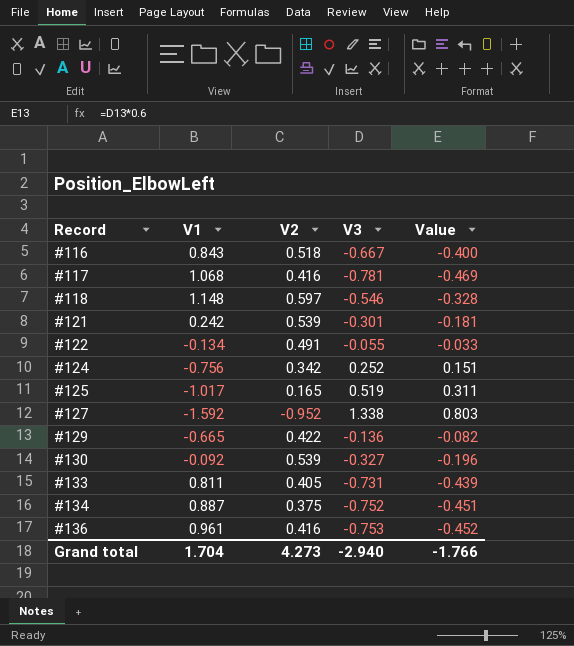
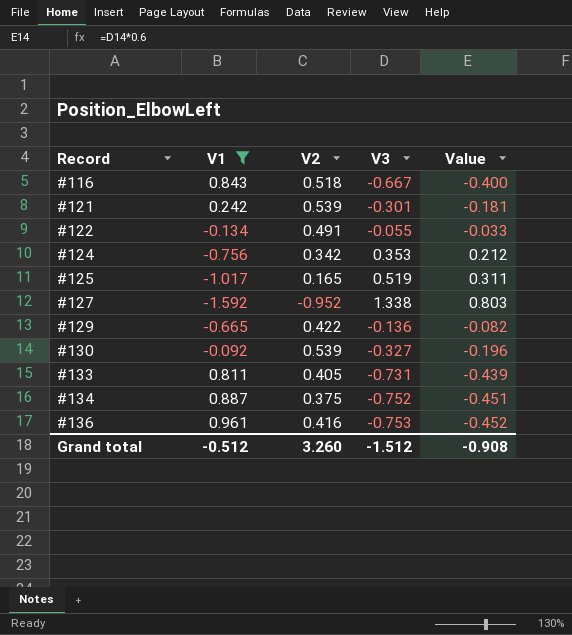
filter: none -> V1 <= 0.961
#124 | V3: 0.252 -> 0.353
#124 | Value: 0.151 -> 0.212
Grand total | V1: 1.704 -> -0.512
Grand total | V2: 4.273 -> 3.260
Grand total | V3: -2.940 -> -1.512
Grand total | Value: -1.766 -> -0.908

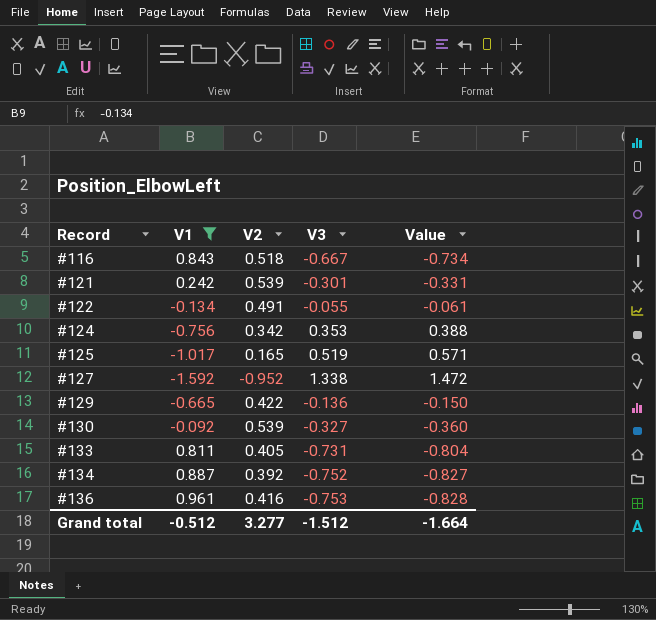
column Value | formula: [V3] * 0.6 -> [V3] * 1.1
#134 | V2: 0.375 -> 0.392
Grand total | V2: 3.260 -> 3.277
Grand total | Value: -0.908 -> -1.664

